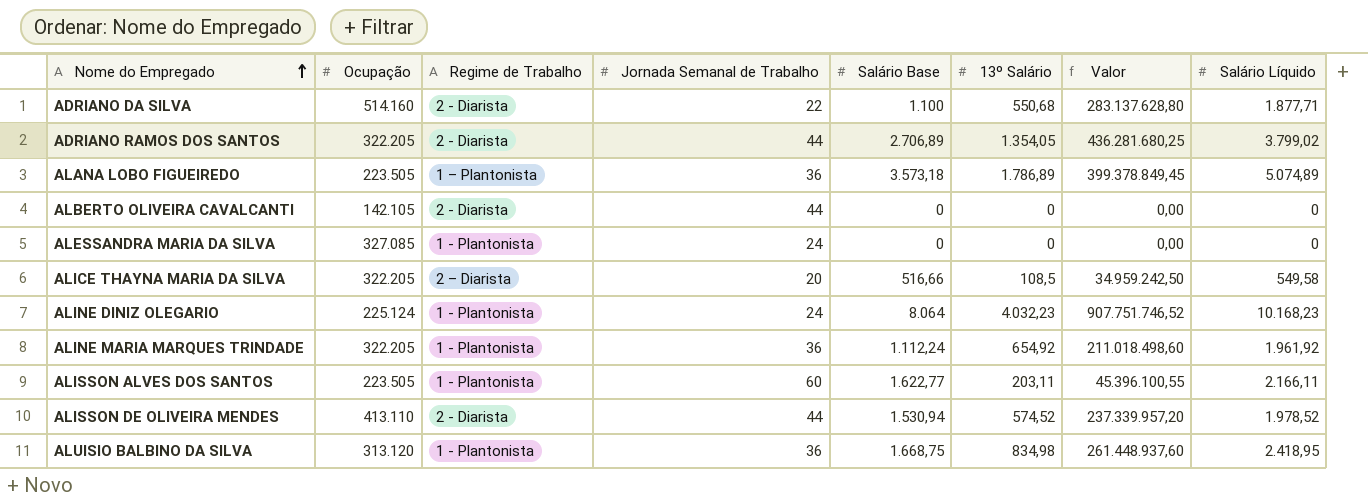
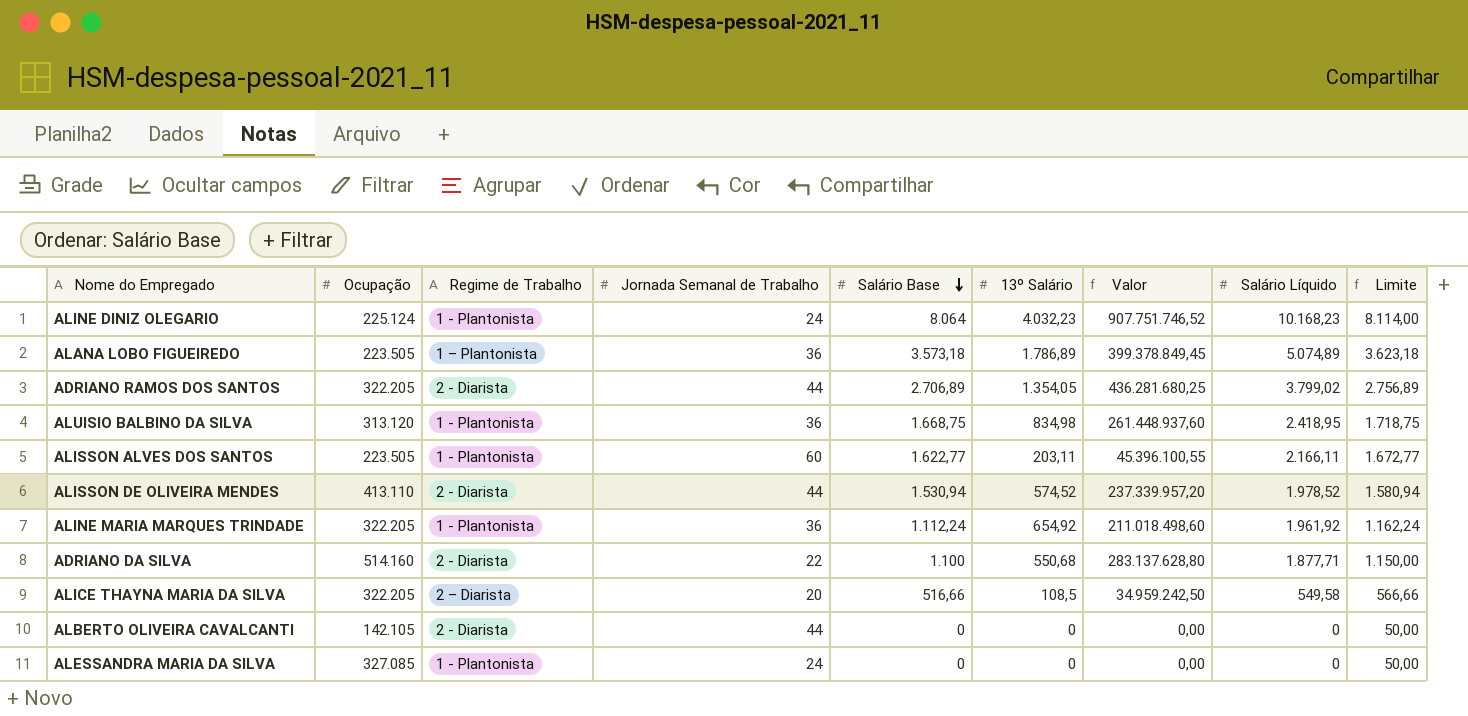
row order: Nome do Empregado ascending -> Salário Base descending
column Limite | formula: none -> [Salário Base] + 50

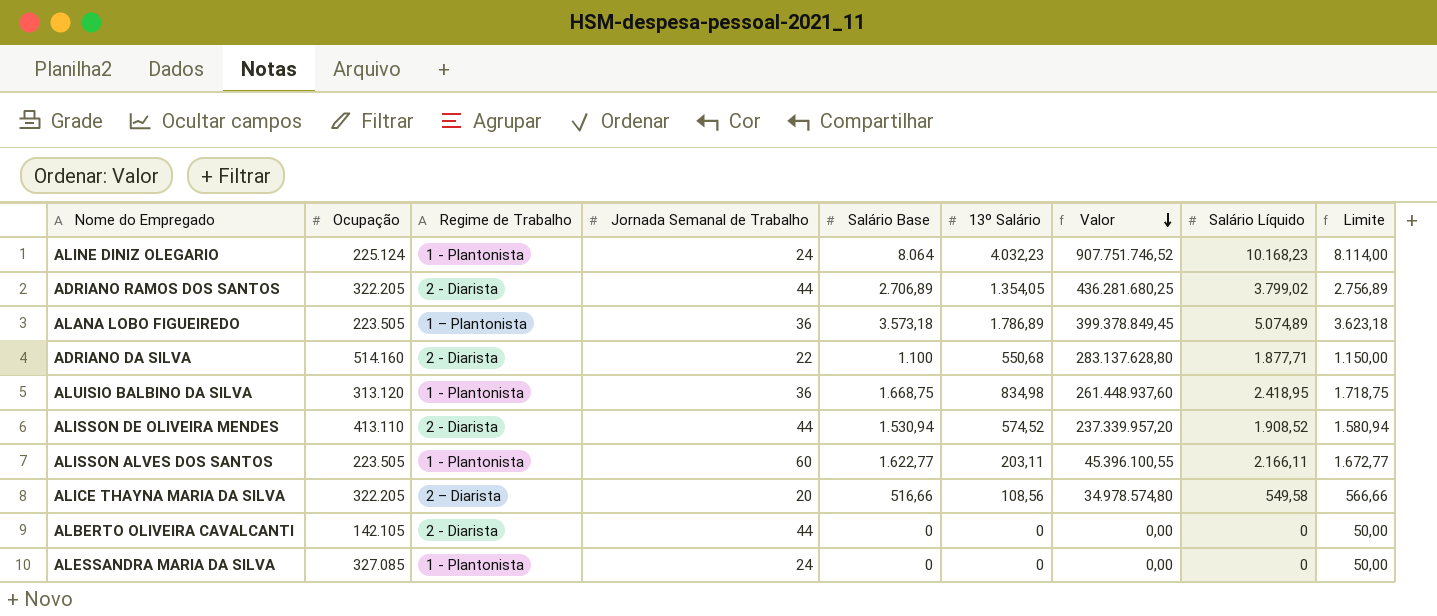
row order: Salário Base descending -> Valor descending
row ALINE MARIA MARQUES TRINDADE: 322.205 | 1 - Plantonista | 36 | 1.112,24 | 654,92 | 211.018.498,60 | 1.961,92 | 1.162,24 -> none
ALISSON DE OLIVEIRA MENDES | Salário Líquido: 1.978,52 -> 1.908,52
ALICE THAYNA MARIA DA SILVA | 13º Salário: 108,5 -> 108,56
ALICE THAYNA MARIA DA SILVA | Valor: 34.959.242,50 -> 34.978.574,80

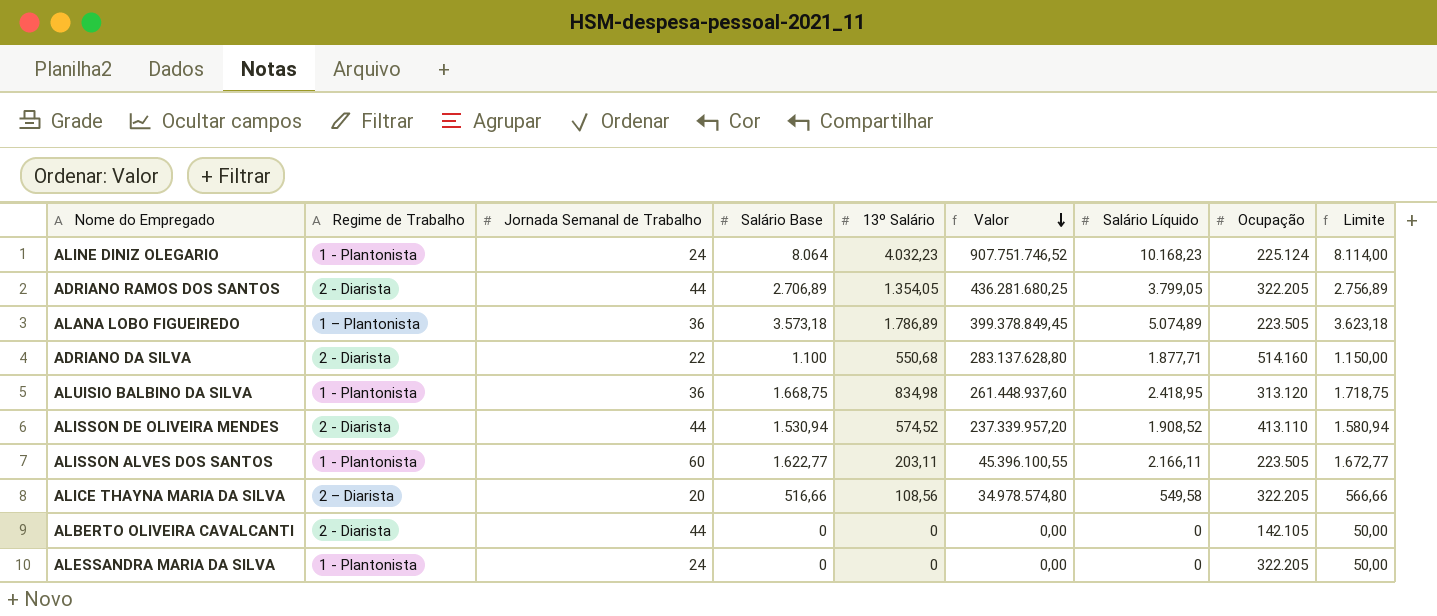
column Ocupação | position: 2 -> 8
ADRIANO RAMOS DOS SANTOS | Salário Líquido: 3.799,02 -> 3.799,05
ALESSANDRA MARIA DA SILVA | Ocupação: 327.085 -> 322.205

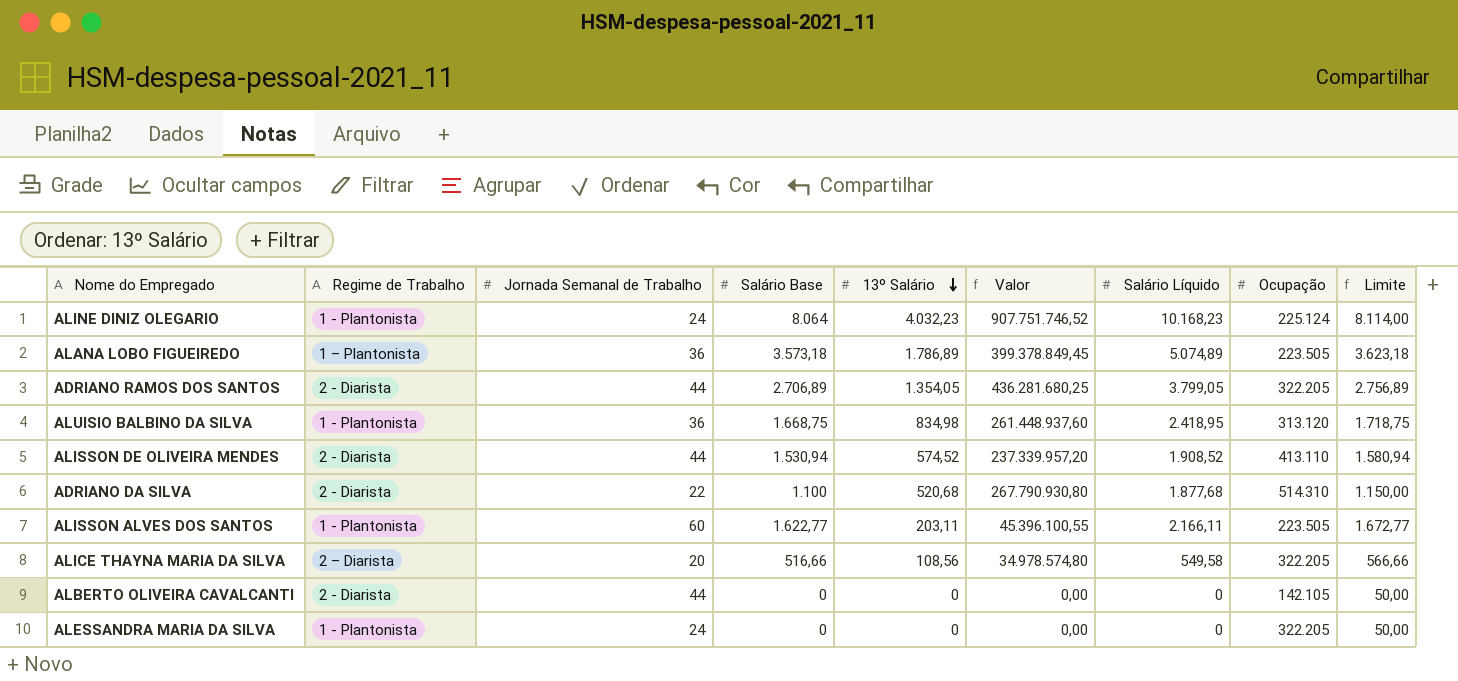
row order: Valor descending -> 13º Salário descending
ADRIANO DA SILVA | 13º Salário: 550,68 -> 520,68
ADRIANO DA SILVA | Valor: 283.137.628,80 -> 267.790.930,80
ADRIANO DA SILVA | Salário Líquido: 1.877,71 -> 1.877,68
ADRIANO DA SILVA | Ocupação: 514.160 -> 514.310

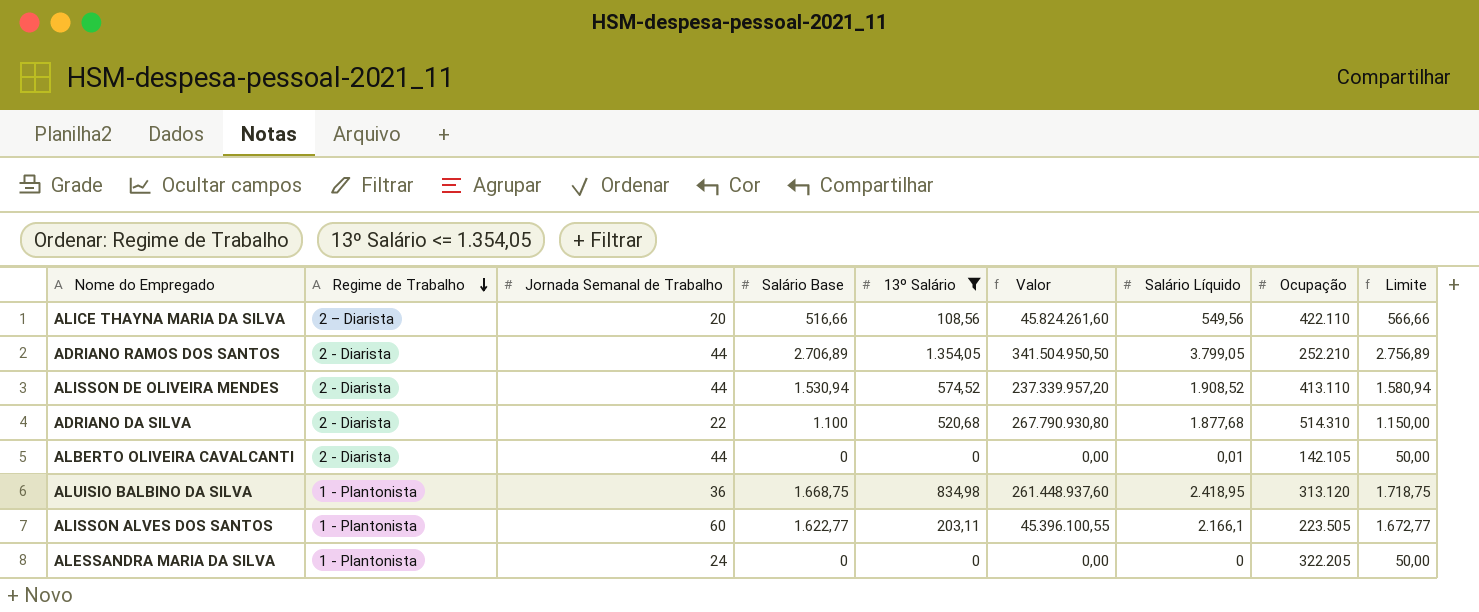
filter: none -> 13º Salário <= 1.354,05
row order: 13º Salário descending -> Regime de Trabalho descending
ALICE THAYNA MARIA DA SILVA | Valor: 34.978.574,80 -> 45.824.261,60
ALICE THAYNA MARIA DA SILVA | Salário Líquido: 549,58 -> 549,56
ALICE THAYNA MARIA DA SILVA | Ocupação: 322.205 -> 422.110
ADRIANO RAMOS DOS SANTOS | Valor: 436.281.680,25 -> 341.504.950,50
ADRIANO RAMOS DOS SANTOS | Ocupação: 322.205 -> 252.210
ALBERTO OLIVEIRA CAVALCANTI | Salário Líquido: 0 -> 0,01
ALISSON ALVES DOS SANTOS | Salário Líquido: 2.166,11 -> 2.166,1

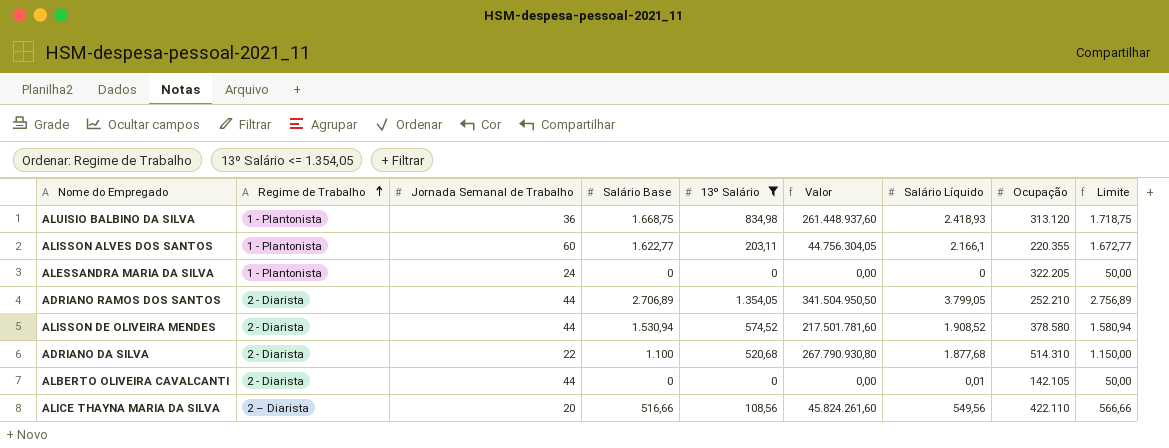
row order: Regime de Trabalho descending -> Regime de Trabalho ascending
ALUISIO BALBINO DA SILVA | Salário Líquido: 2.418,95 -> 2.418,93
ALISSON ALVES DOS SANTOS | Valor: 45.396.100,55 -> 44.756.304,05
ALISSON ALVES DOS SANTOS | Ocupação: 223.505 -> 220.355
ALISSON DE OLIVEIRA MENDES | Valor: 237.339.957,20 -> 217.501.781,60
ALISSON DE OLIVEIRA MENDES | Ocupação: 413.110 -> 378.580

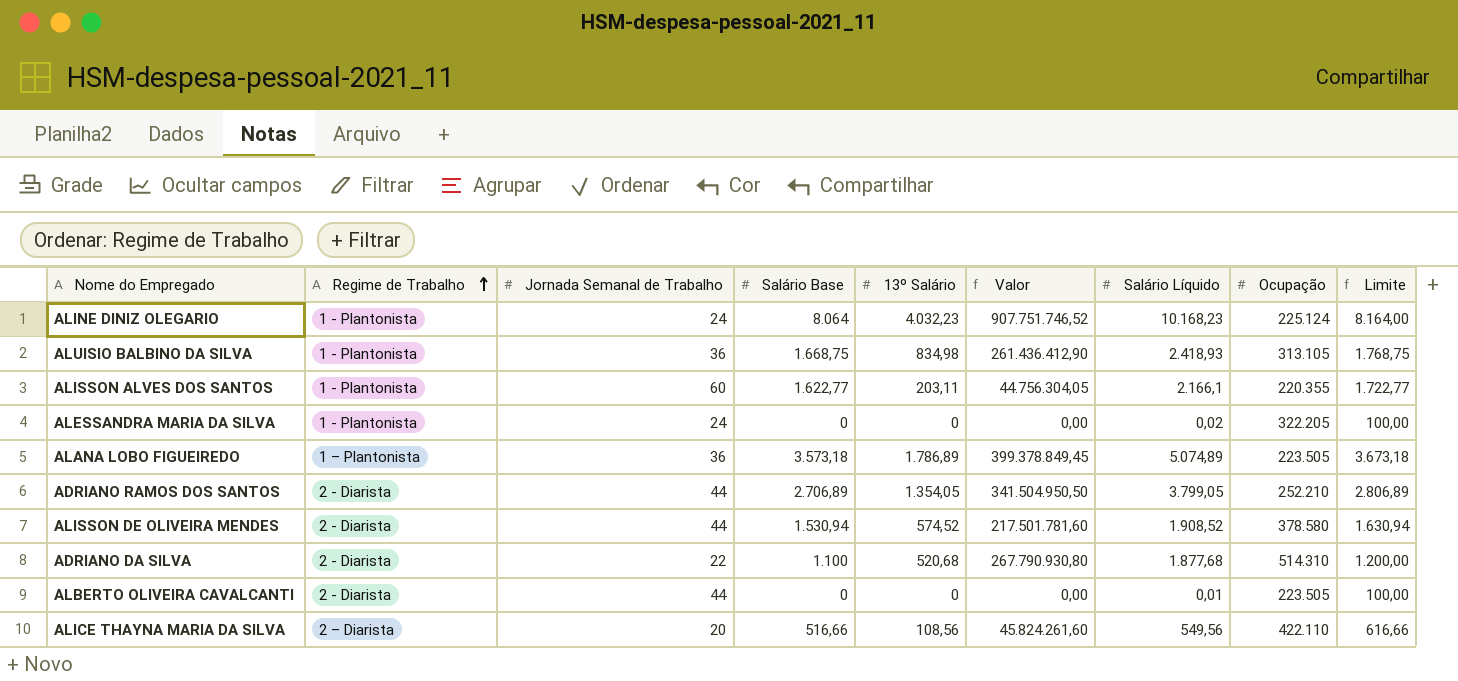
filter: 13º Salário <= 1.354,05 -> none
column Limite | formula: [Salário Base] + 50 -> [Salário Base] + 100
ALUISIO BALBINO DA SILVA | Valor: 261.448.937,60 -> 261.436.412,90
ALUISIO BALBINO DA SILVA | Ocupação: 313.120 -> 313.105
ALESSANDRA MARIA DA SILVA | Salário Líquido: 0 -> 0,02
ALBERTO OLIVEIRA CAVALCANTI | Ocupação: 142.105 -> 223.505

